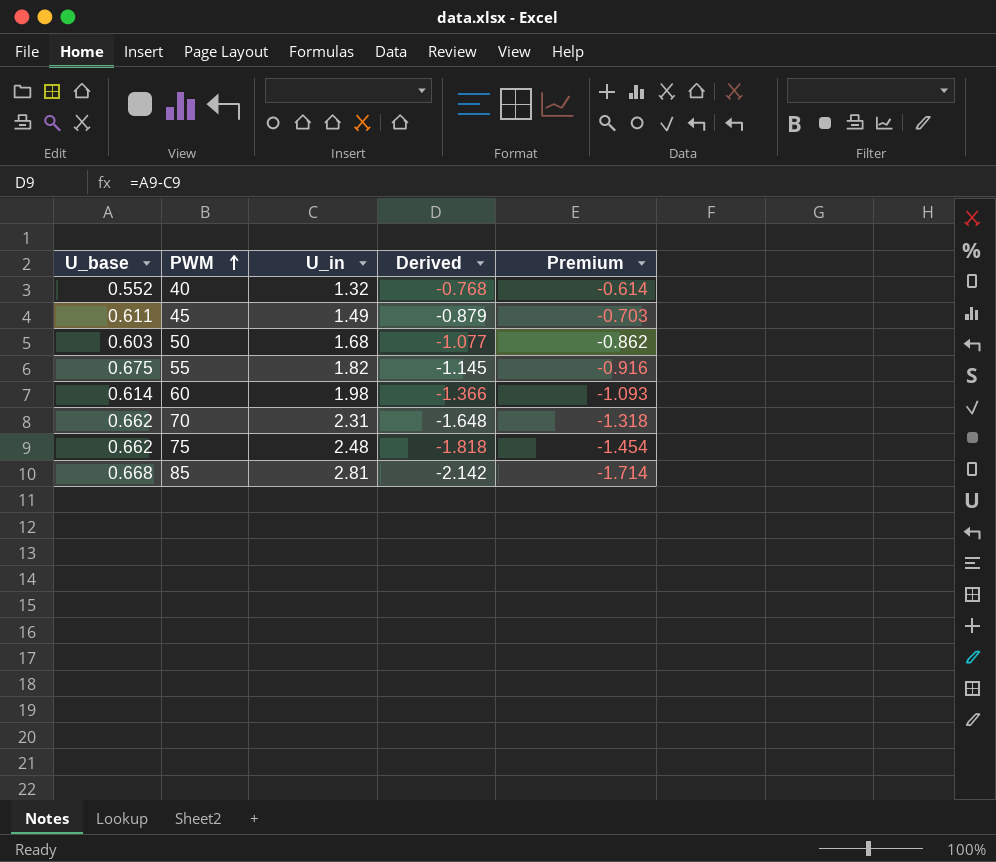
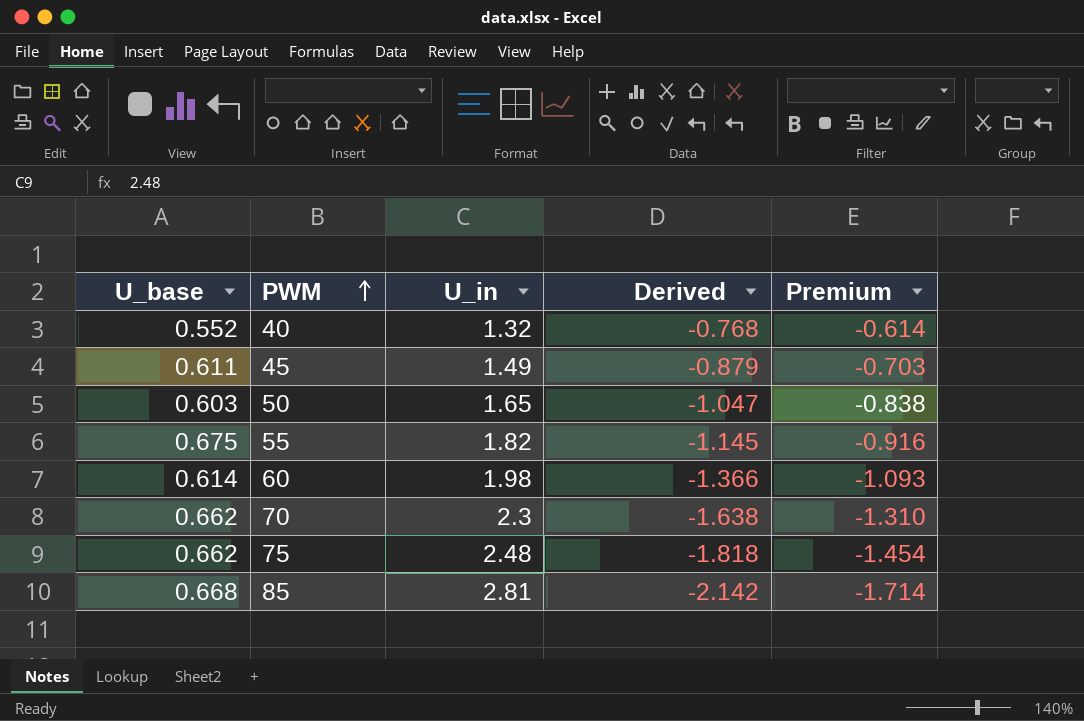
50 | U_in: 1.68 -> 1.65
50 | Derived: -1.077 -> -1.047
50 | Premium: -0.862 -> -0.838
70 | U_in: 2.31 -> 2.3
70 | Derived: -1.648 -> -1.638
70 | Premium: -1.318 -> -1.310

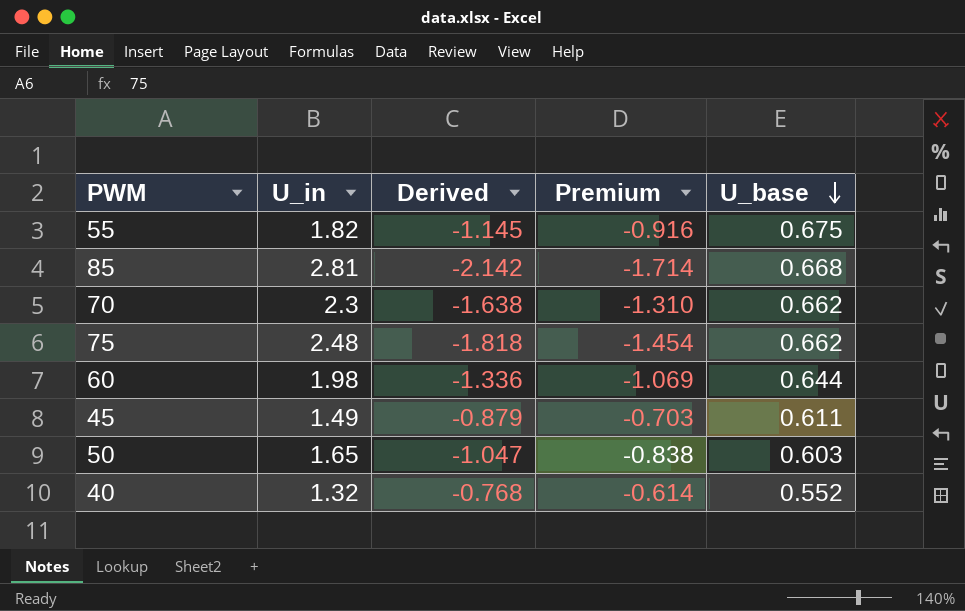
row order: PWM ascending -> U_base descending
column U_base | position: 1 -> 5
60 | Derived: -1.366 -> -1.336
60 | Premium: -1.093 -> -1.069
60 | U_base: 0.614 -> 0.644

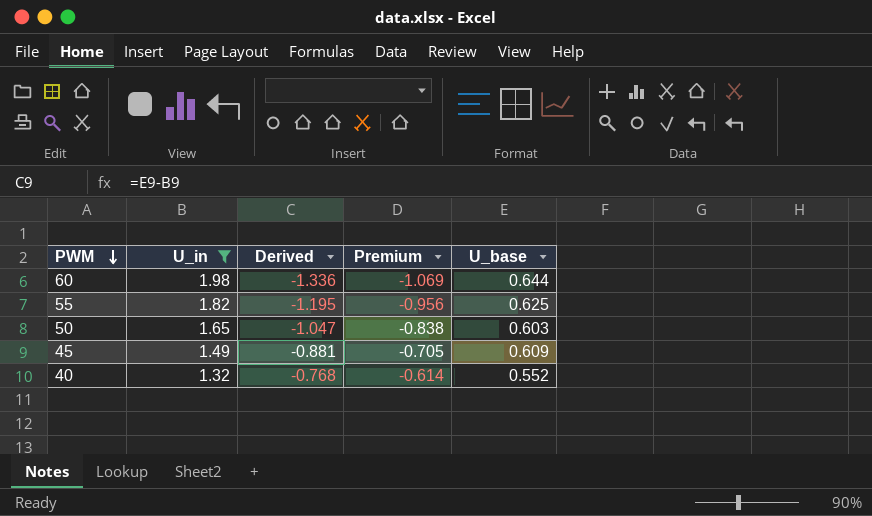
filter: none -> U_in <= 1.98
row order: U_base descending -> PWM descending
55 | Derived: -1.145 -> -1.195
55 | Premium: -0.916 -> -0.956
55 | U_base: 0.675 -> 0.625
45 | Derived: -0.879 -> -0.881
45 | Premium: -0.703 -> -0.705
45 | U_base: 0.611 -> 0.609

